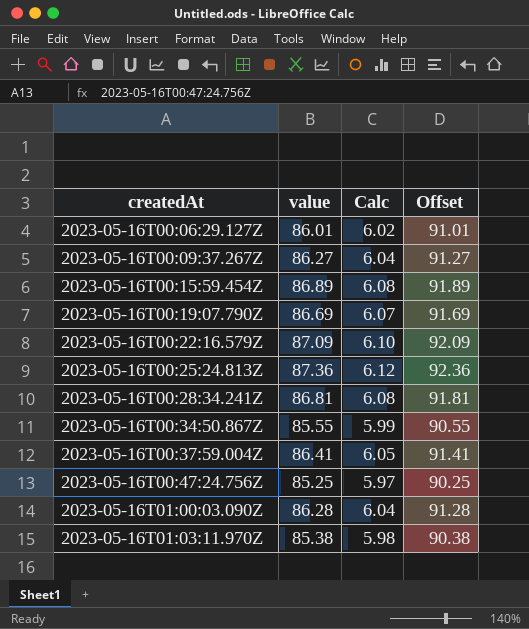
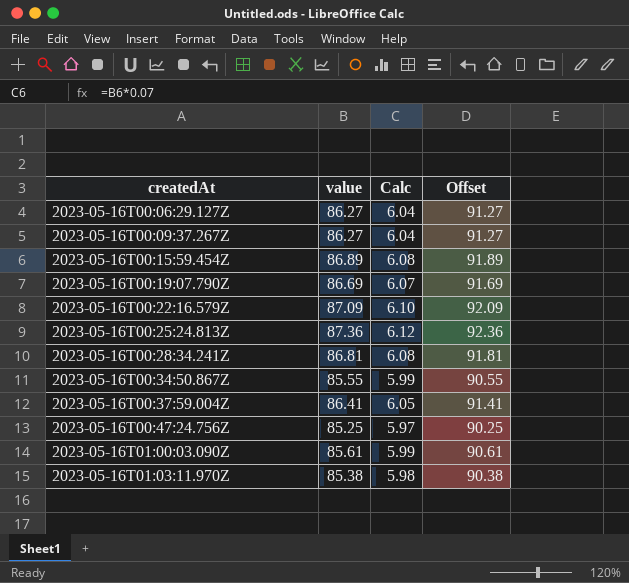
2023-05-16T00:06:29.127Z | value: 86.01 -> 86.27
2023-05-16T00:06:29.127Z | Calc: 6.02 -> 6.04
2023-05-16T00:06:29.127Z | Offset: 91.01 -> 91.27
2023-05-16T01:00:03.090Z | value: 86.28 -> 85.61
2023-05-16T01:00:03.090Z | Calc: 6.04 -> 5.99
2023-05-16T01:00:03.090Z | Offset: 91.28 -> 90.61

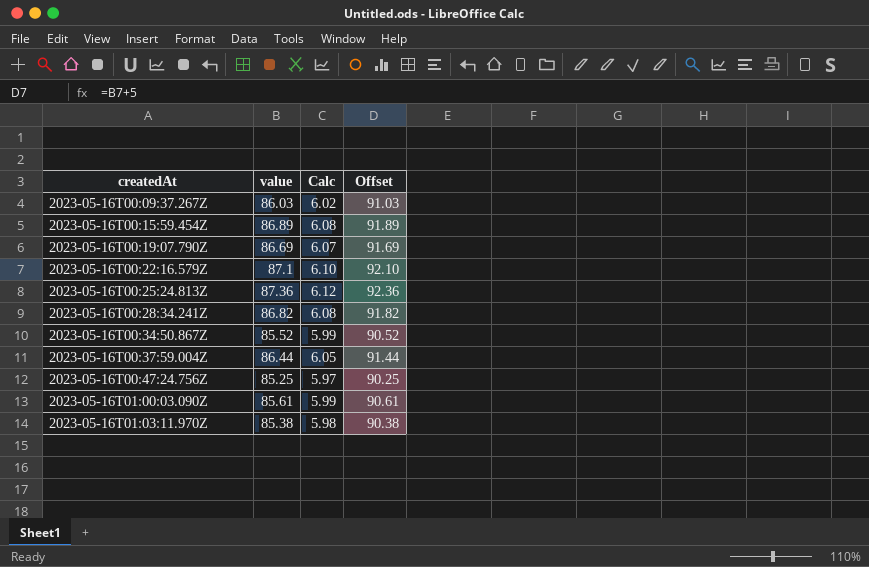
row 2023-05-16T00:06:29.127Z: 86.27 | 6.04 | 91.27 -> none
2023-05-16T00:09:37.267Z | value: 86.27 -> 86.03
2023-05-16T00:09:37.267Z | Calc: 6.04 -> 6.02
2023-05-16T00:09:37.267Z | Offset: 91.27 -> 91.03
2023-05-16T00:22:16.579Z | value: 87.09 -> 87.1
2023-05-16T00:22:16.579Z | Offset: 92.09 -> 92.10
2023-05-16T00:28:34.241Z | value: 86.81 -> 86.82
2023-05-16T00:28:34.241Z | Offset: 91.81 -> 91.82
2023-05-16T00:34:50.867Z | value: 85.55 -> 85.52
2023-05-16T00:34:50.867Z | Offset: 90.55 -> 90.52
2023-05-16T00:37:59.004Z | value: 86.41 -> 86.44
2023-05-16T00:37:59.004Z | Offset: 91.41 -> 91.44

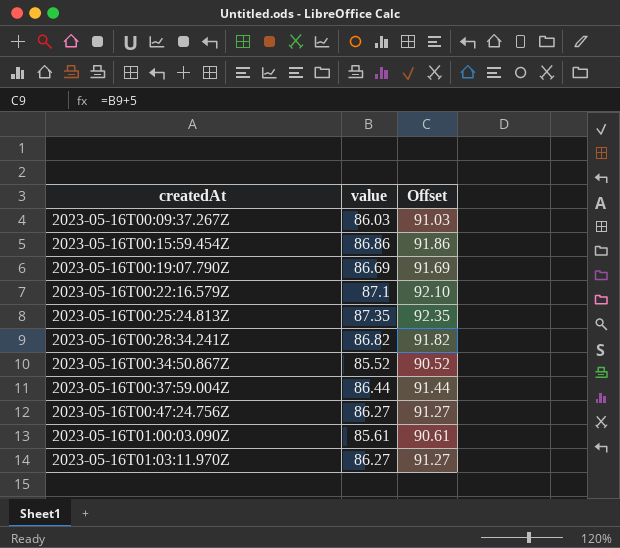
column Calc | formula: [value] * 0.07 -> none
2023-05-16T00:15:59.454Z | value: 86.89 -> 86.86
2023-05-16T00:15:59.454Z | Offset: 91.89 -> 91.86
2023-05-16T00:25:24.813Z | value: 87.36 -> 87.35
2023-05-16T00:25:24.813Z | Offset: 92.36 -> 92.35
2023-05-16T00:47:24.756Z | value: 85.25 -> 86.27
2023-05-16T00:47:24.756Z | Offset: 90.25 -> 91.27
2023-05-16T01:03:11.970Z | value: 85.38 -> 86.27
2023-05-16T01:03:11.970Z | Offset: 90.38 -> 91.27

